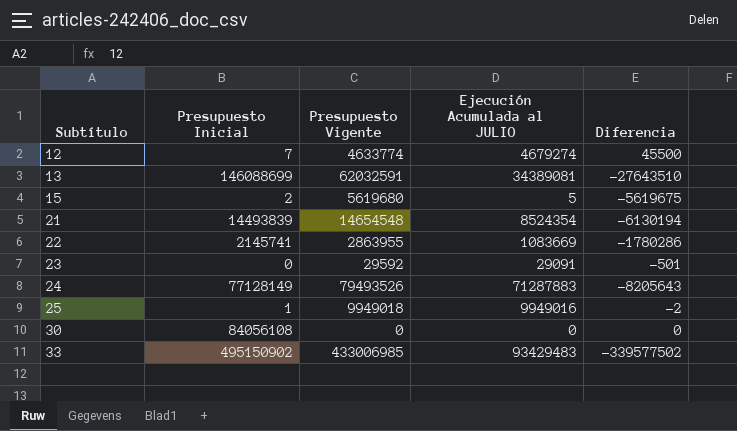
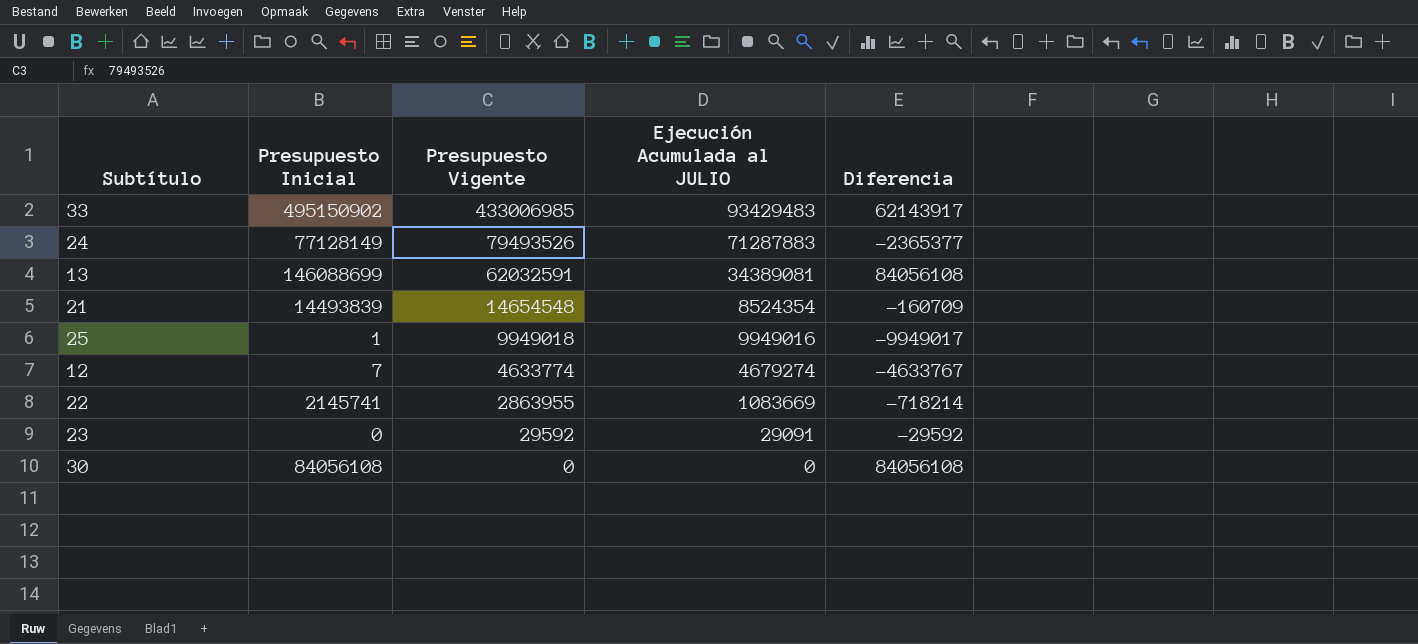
row order: Subtítulo ascending -> Presupuesto Vigente descending
column Diferencia | formula: [Ejecución Acumulada al JULIO] - [Presupuesto Vigente] -> [Presupuesto Inicial] - [Presupuesto Vigente]
row 15: 2 | 5619680 | 5 | -5619675 -> none

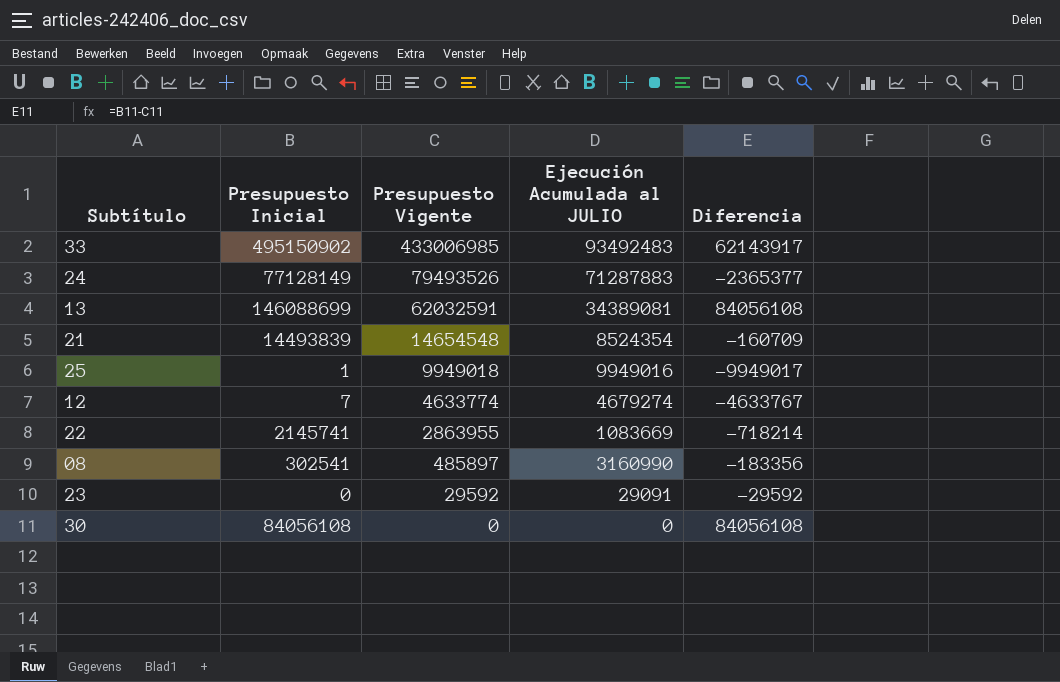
33 | Ejecución Acumulada al JULIO: 93429483 -> 93492483
row 08: none -> 302541 | 485897 | 3160990 | -183356

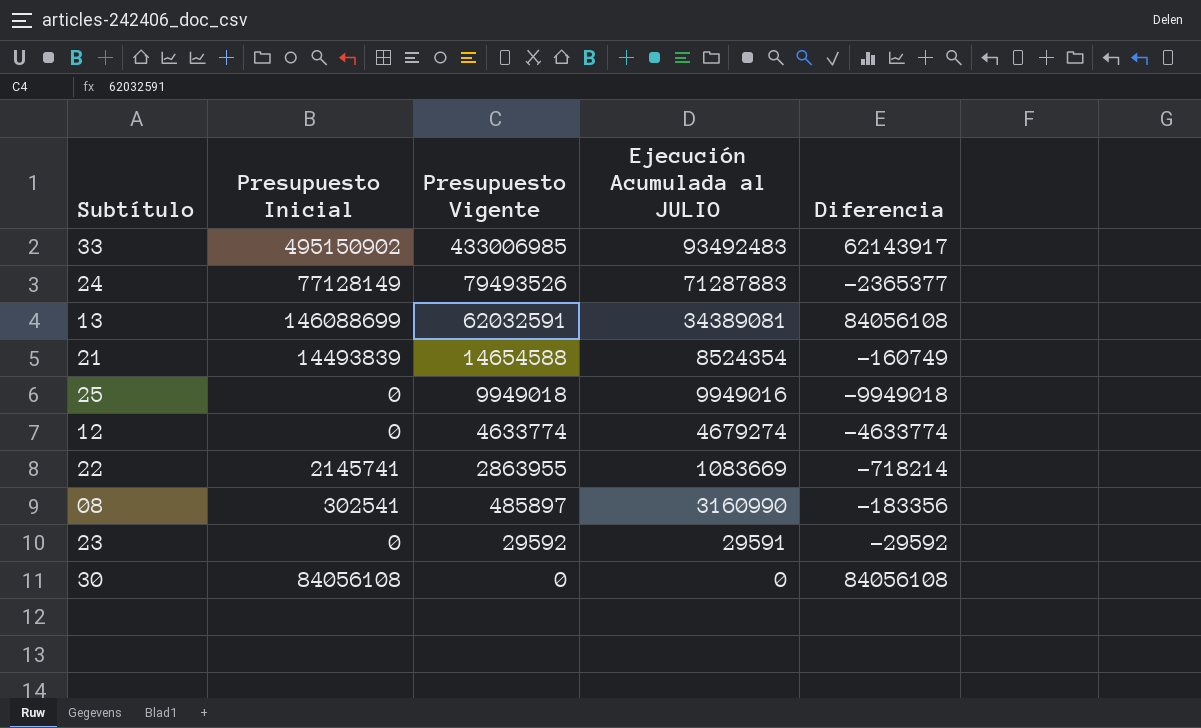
21 | Presupuesto Vigente: 14654548 -> 14654588
21 | Diferencia: -160709 -> -160749
25 | Presupuesto Inicial: 1 -> 0
25 | Diferencia: -9949017 -> -9949018
12 | Presupuesto Inicial: 7 -> 0
12 | Diferencia: -4633767 -> -4633774
23 | Ejecución Acumulada al JULIO: 29091 -> 29591

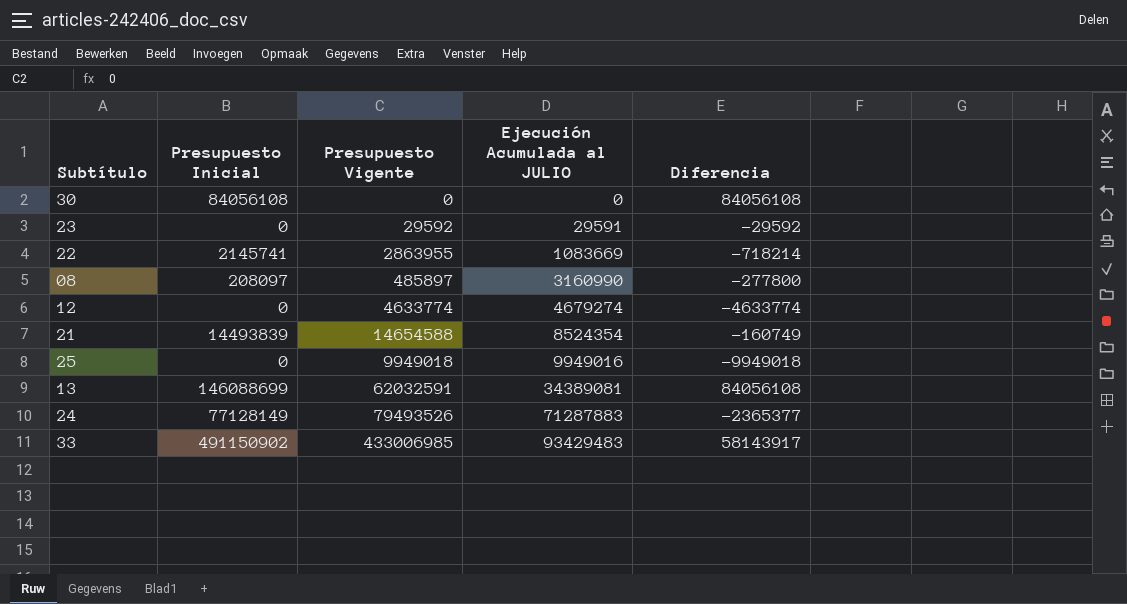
row order: Presupuesto Vigente descending -> Ejecución Acumulada al JULIO ascending
08 | Presupuesto Inicial: 302541 -> 208097
08 | Diferencia: -183356 -> -277800
33 | Presupuesto Inicial: 495150902 -> 491150902
33 | Ejecución Acumulada al JULIO: 93492483 -> 93429483
33 | Diferencia: 62143917 -> 58143917

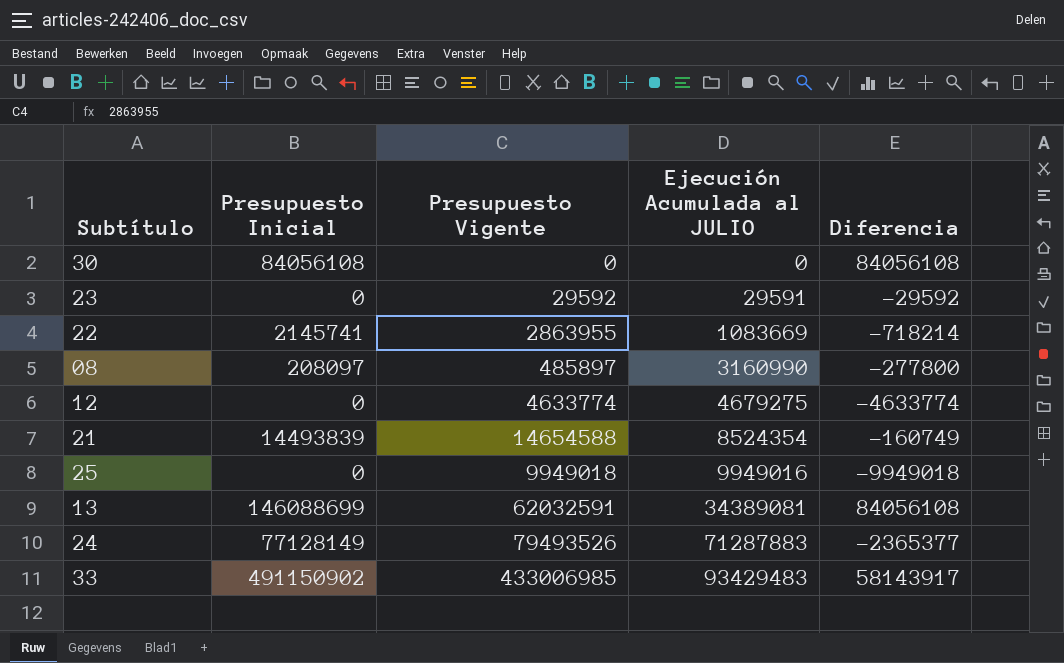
12 | Ejecución Acumulada al JULIO: 4679274 -> 4679275

